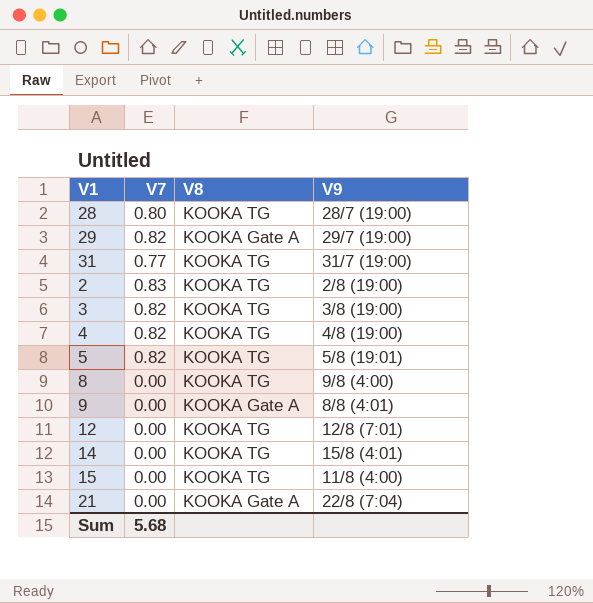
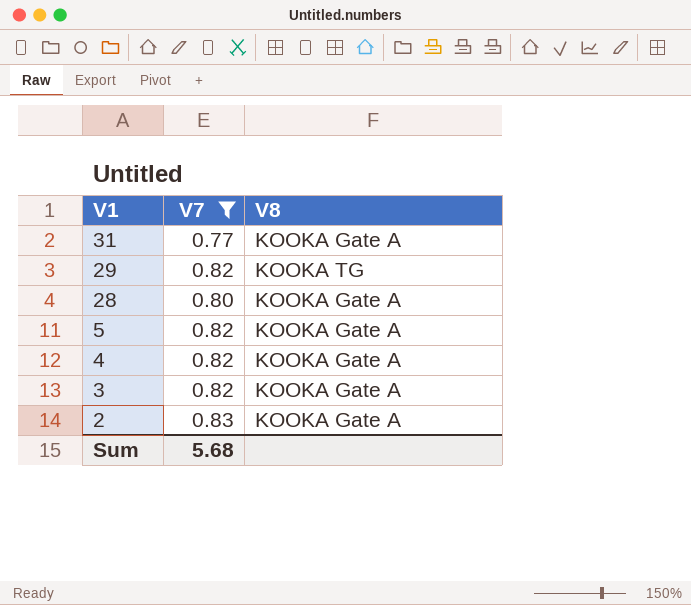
filter: none -> V7 != 0.00
row order: none -> V1 descending
column V9 | position: 4 -> none
31 | V8: KOOKA TG -> KOOKA Gate A
29 | V8: KOOKA Gate A -> KOOKA TG
28 | V8: KOOKA TG -> KOOKA Gate A
5 | V8: KOOKA TG -> KOOKA Gate A
4 | V8: KOOKA TG -> KOOKA Gate A
3 | V8: KOOKA TG -> KOOKA Gate A
2 | V8: KOOKA TG -> KOOKA Gate A

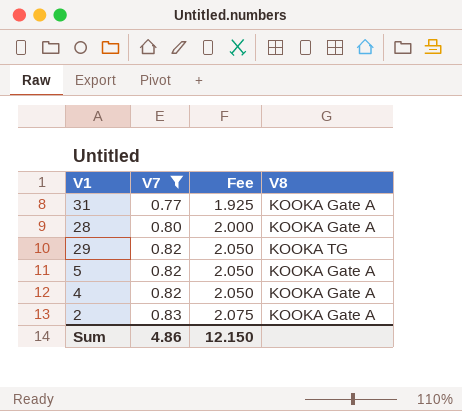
row order: V1 descending -> V7 ascending
column Fee | formula: none -> [V7] * 2.5
row 3: 0.82 | KOOKA Gate A -> none
Sum | V7: 5.68 -> 4.86

